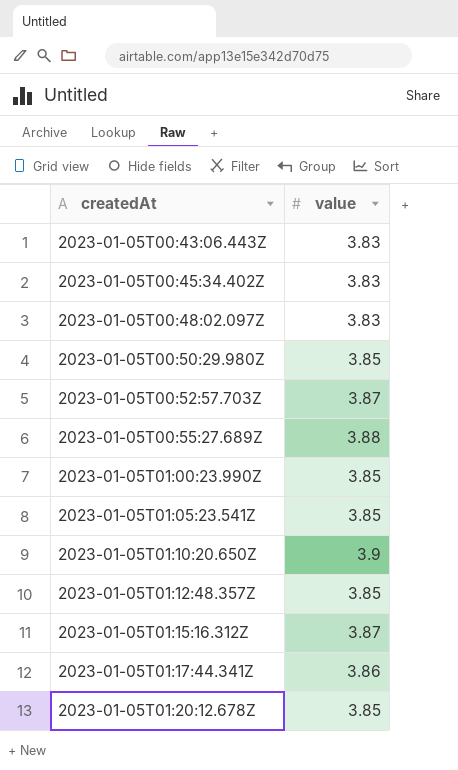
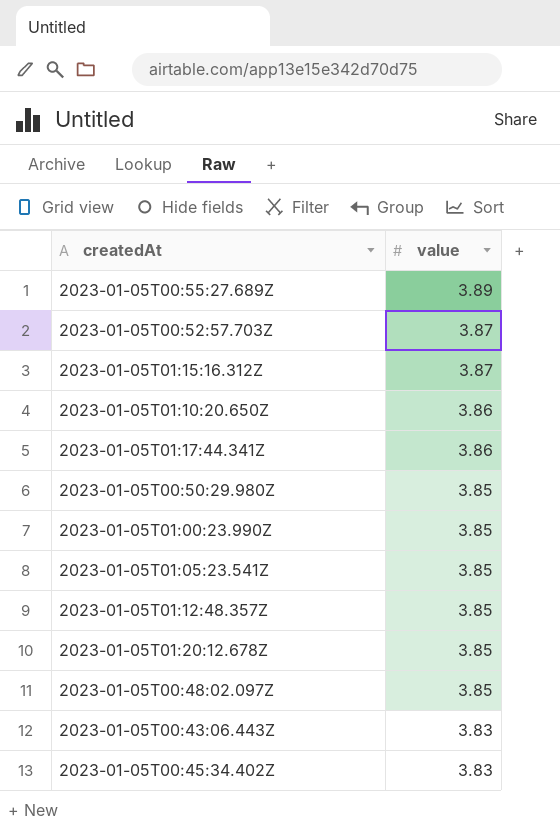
row order: createdAt ascending -> value descending
2023-01-05T00:55:27.689Z | value: 3.88 -> 3.89
2023-01-05T01:10:20.650Z | value: 3.9 -> 3.86
2023-01-05T00:48:02.097Z | value: 3.83 -> 3.85

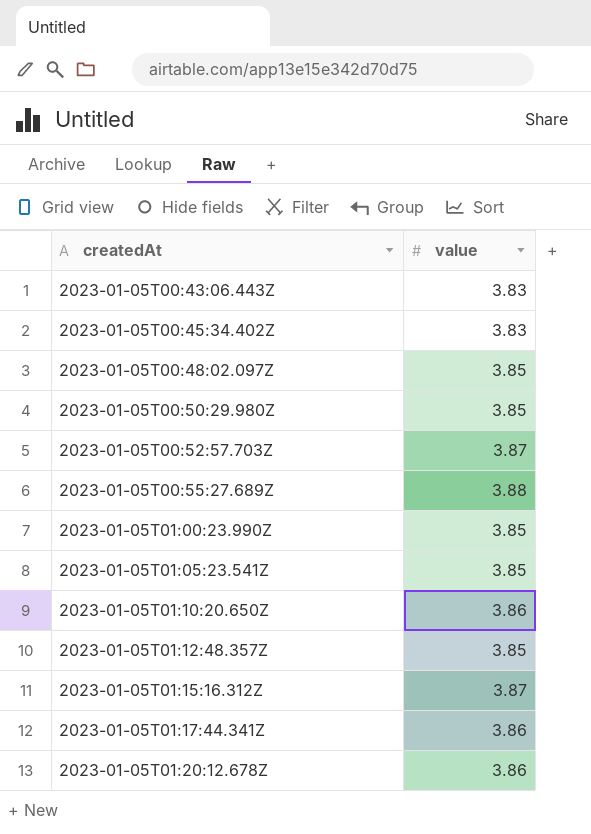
row order: value descending -> createdAt ascending
2023-01-05T00:55:27.689Z | value: 3.89 -> 3.88
2023-01-05T01:20:12.678Z | value: 3.85 -> 3.86

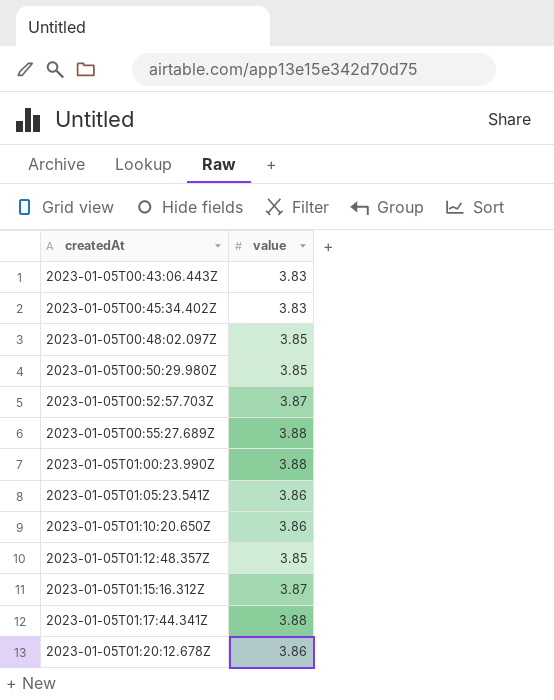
2023-01-05T01:00:23.990Z | value: 3.85 -> 3.88
2023-01-05T01:05:23.541Z | value: 3.85 -> 3.86
2023-01-05T01:17:44.341Z | value: 3.86 -> 3.88

